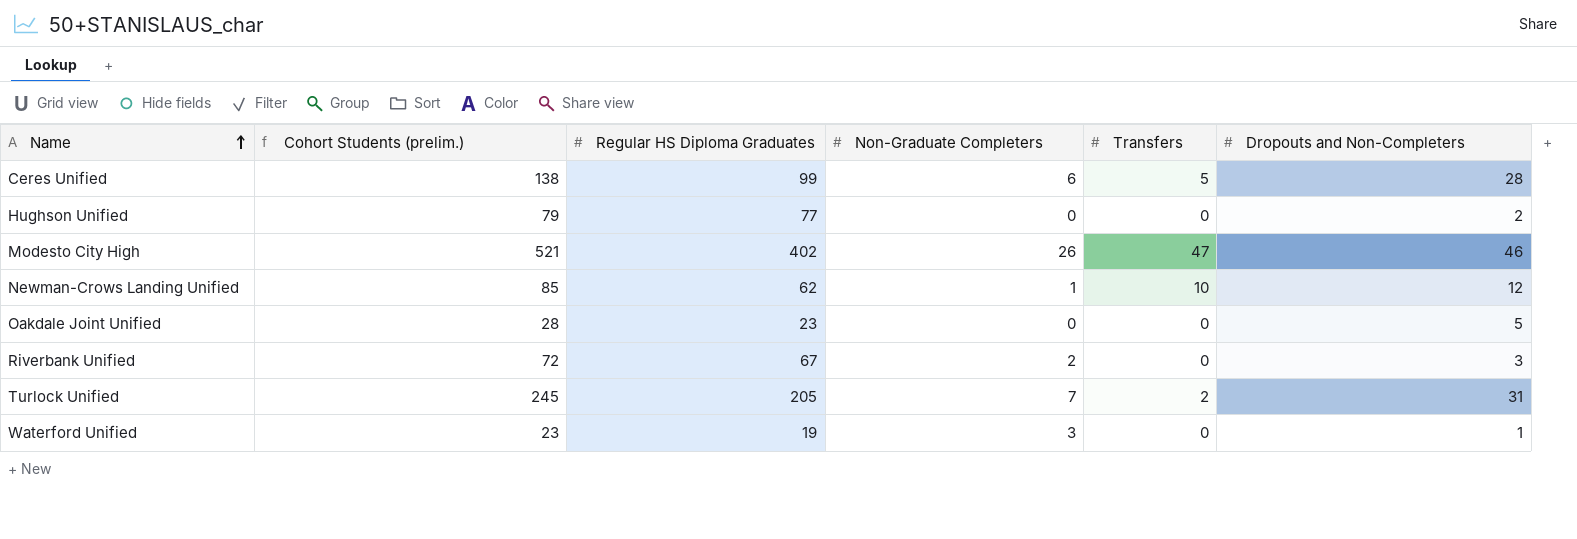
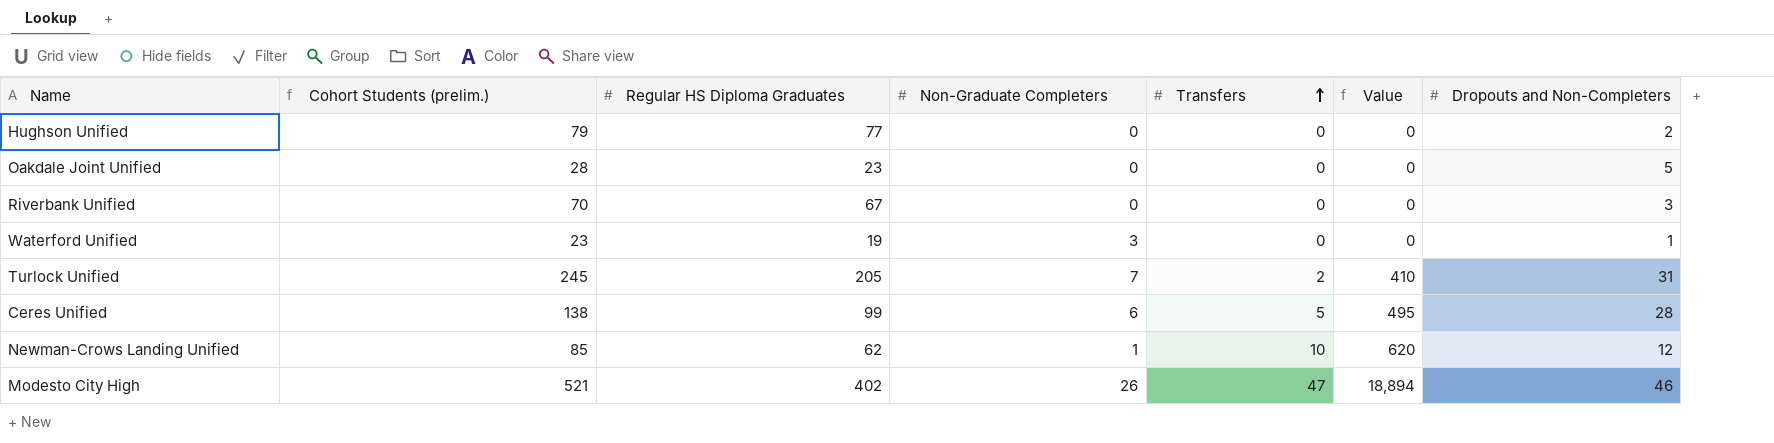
row order: Name ascending -> Transfers ascending
column Value | formula: none -> [Regular HS Diploma Graduates] * [Transfers]
Riverbank Unified | Cohort Students (prelim.): 72 -> 70
Riverbank Unified | Non-Graduate Completers: 2 -> 0

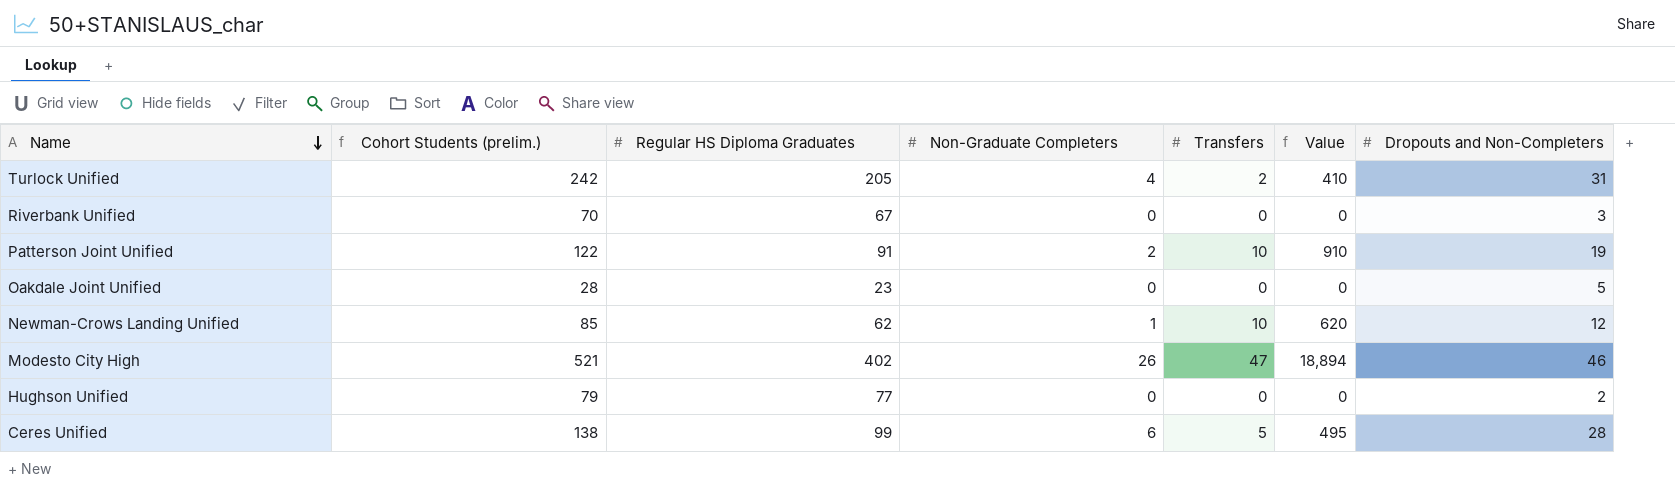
row order: Transfers ascending -> Name descending
row Waterford Unified: 23 | 19 | 3 | 0 | 0 | 1 -> none
Turlock Unified | Cohort Students (prelim.): 245 -> 242
Turlock Unified | Non-Graduate Completers: 7 -> 4
row Patterson Joint Unified: none -> 122 | 91 | 2 | 10 | 910 | 19

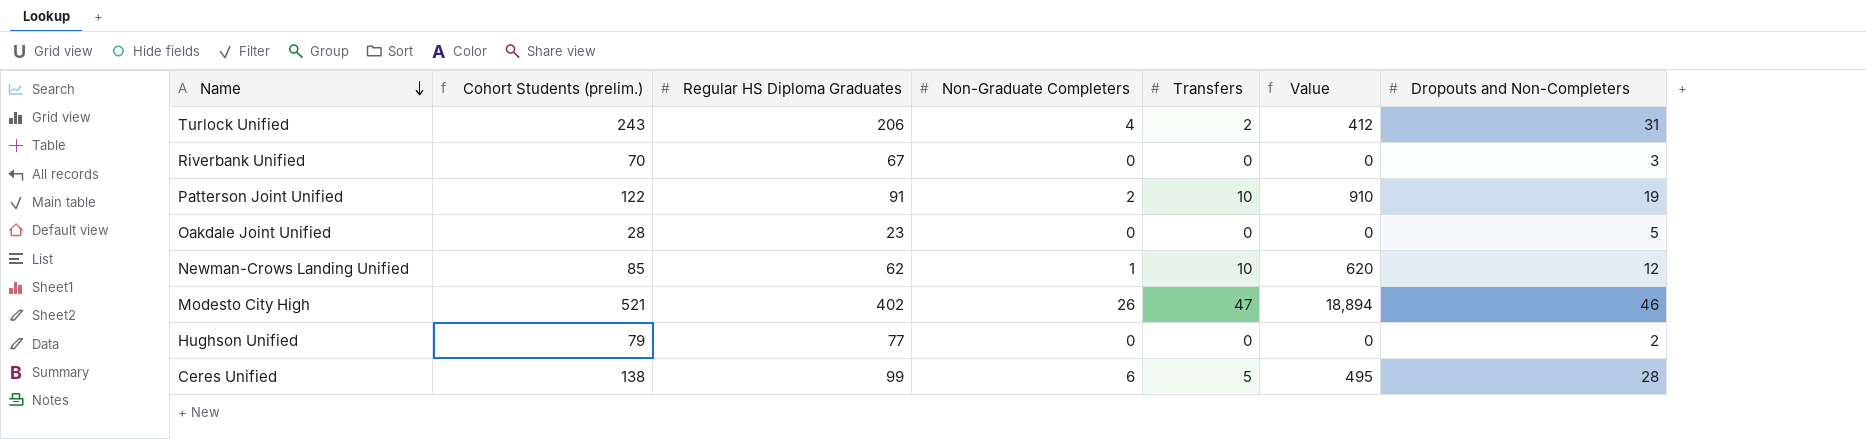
Turlock Unified | Cohort Students (prelim.): 242 -> 243
Turlock Unified | Regular HS Diploma Graduates: 205 -> 206
Turlock Unified | Value: 410 -> 412

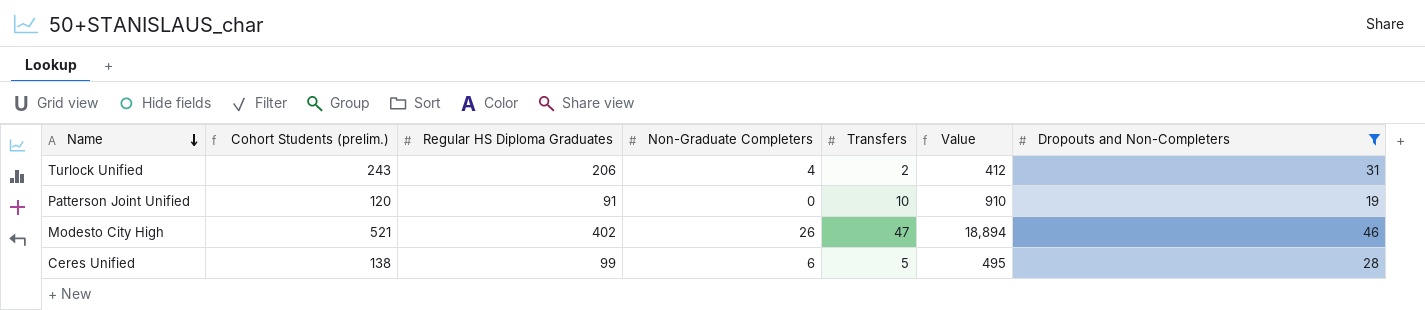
filter: none -> Dropouts and Non-Completers >= 19
Patterson Joint Unified | Cohort Students (prelim.): 122 -> 120
Patterson Joint Unified | Non-Graduate Completers: 2 -> 0

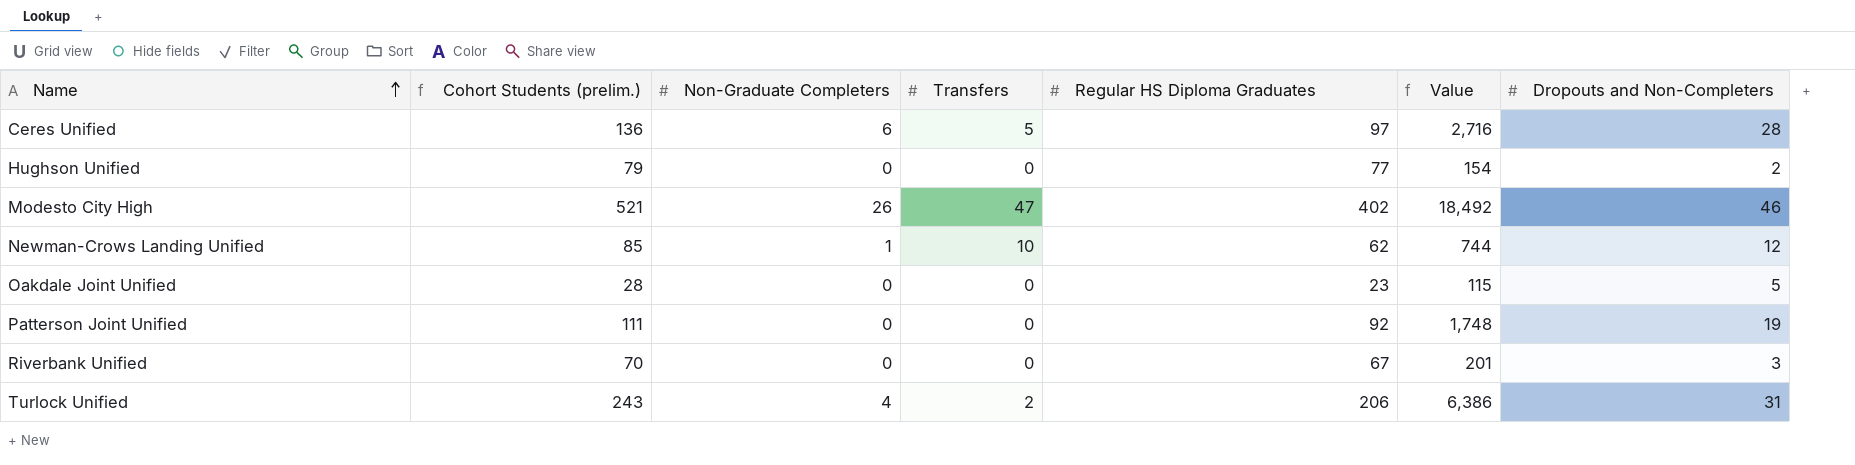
filter: Dropouts and Non-Completers >= 19 -> none
row order: Name descending -> Name ascending
column Regular HS Diploma Graduates | position: 3 -> 5
column Value | formula: [Regular HS Diploma Graduates] * [Transfers] -> [Regular HS Diploma Graduates] * [Dropouts and Non-Completers]
Ceres Unified | Cohort Students (prelim.): 138 -> 136
Ceres Unified | Regular HS Diploma Graduates: 99 -> 97
Patterson Joint Unified | Cohort Students (prelim.): 120 -> 111
Patterson Joint Unified | Transfers: 10 -> 0
Patterson Joint Unified | Regular HS Diploma Graduates: 91 -> 92

